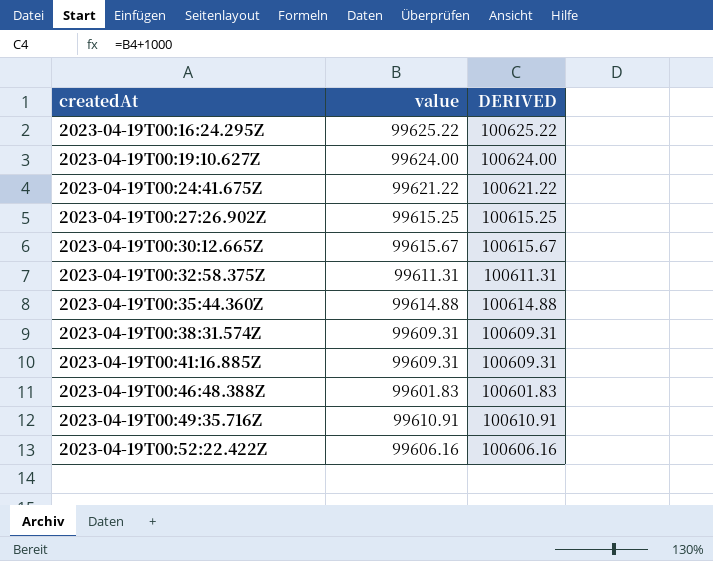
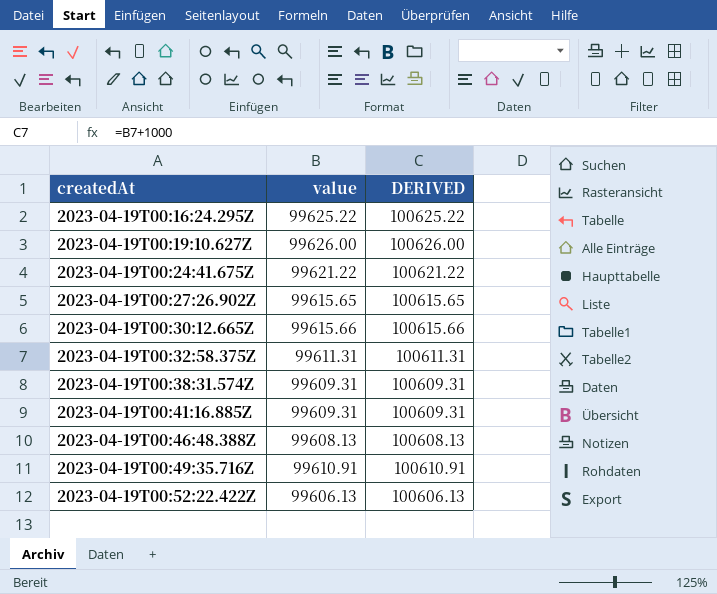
row 2023-04-19T00:35:44.360Z: 99614.88 | 100614.88 -> none
2023-04-19T00:19:10.627Z | value: 99624.00 -> 99626.00
2023-04-19T00:19:10.627Z | DERIVED: 100624.00 -> 100626.00
2023-04-19T00:27:26.902Z | value: 99615.25 -> 99615.65
2023-04-19T00:27:26.902Z | DERIVED: 100615.25 -> 100615.65
2023-04-19T00:30:12.665Z | value: 99615.67 -> 99615.66
2023-04-19T00:30:12.665Z | DERIVED: 100615.67 -> 100615.66
2023-04-19T00:46:48.388Z | value: 99601.83 -> 99608.13
2023-04-19T00:46:48.388Z | DERIVED: 100601.83 -> 100608.13
2023-04-19T00:52:22.422Z | value: 99606.16 -> 99606.13
2023-04-19T00:52:22.422Z | DERIVED: 100606.16 -> 100606.13

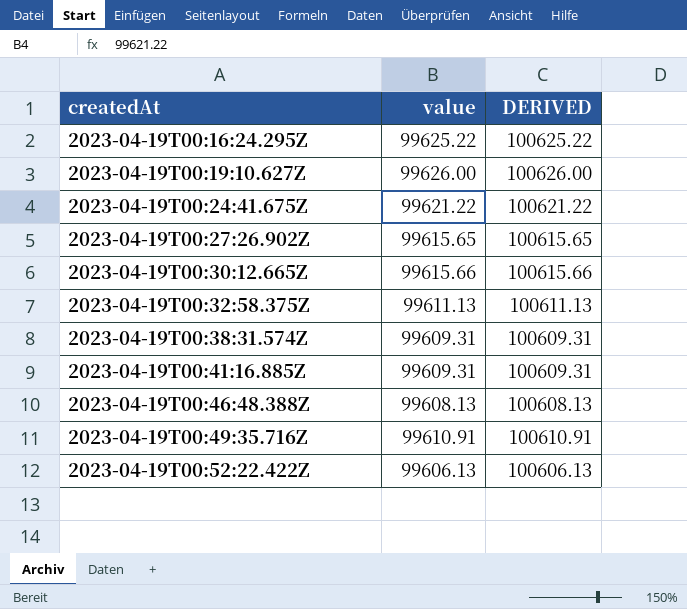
2023-04-19T00:32:58.375Z | value: 99611.31 -> 99611.13
2023-04-19T00:32:58.375Z | DERIVED: 100611.31 -> 100611.13

